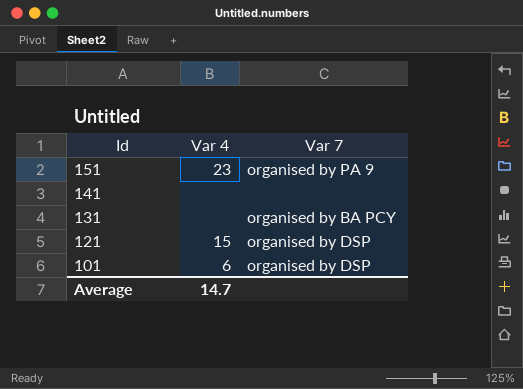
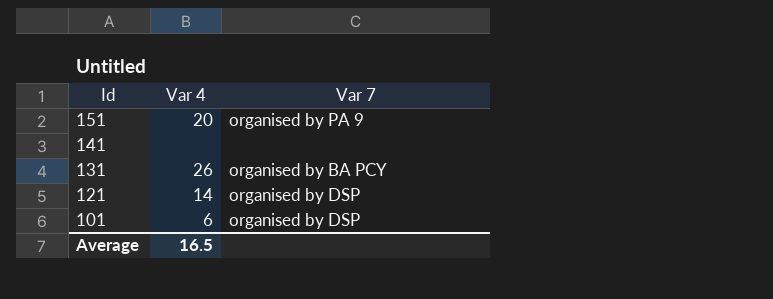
151 | Var 4: 23 -> 20
131 | Var 4: none -> 26
121 | Var 4: 15 -> 14
Average | Var 4: 14.7 -> 16.5

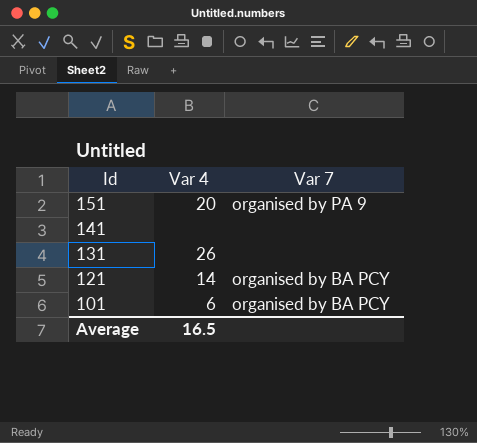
131 | Var 7: organised by BA PCY -> none
121 | Var 7: organised by DSP -> organised by BA PCY
101 | Var 7: organised by DSP -> organised by BA PCY

